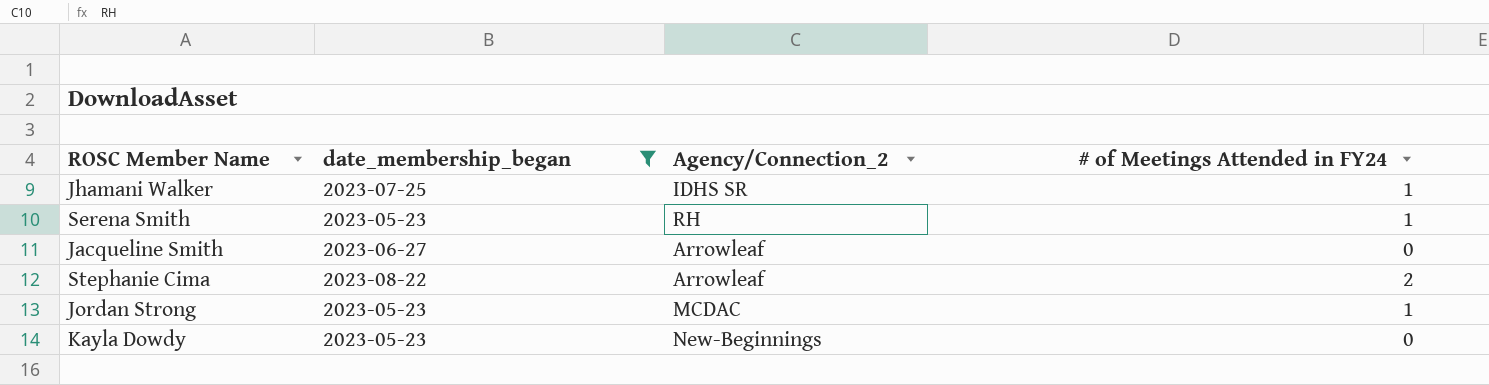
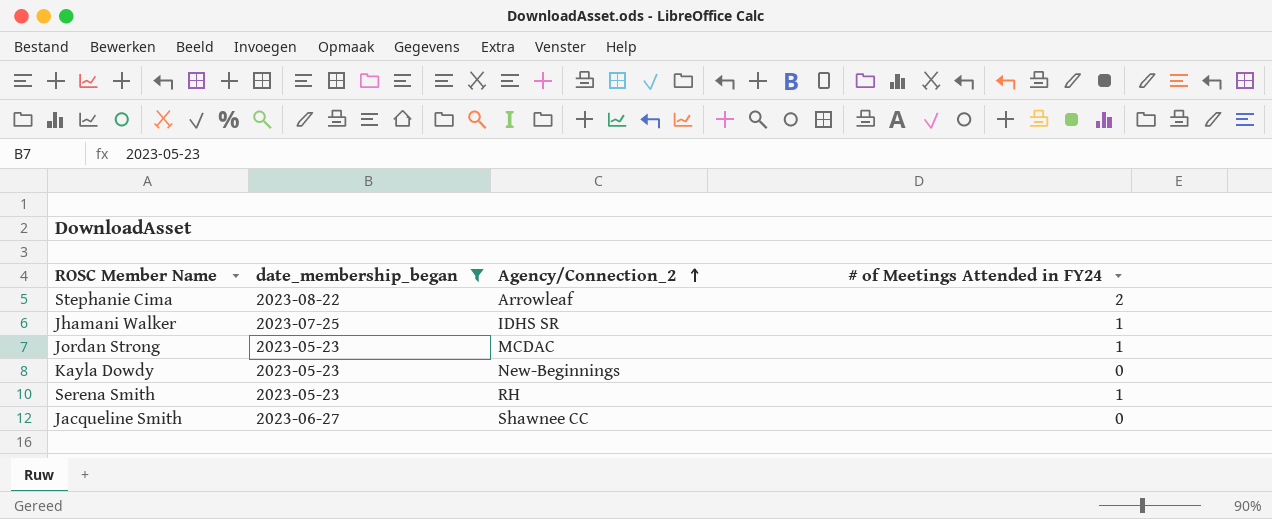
row order: none -> Agency/Connection_2 ascending
Jacqueline Smith | Agency/Connection_2: Arrowleaf -> Shawnee CC

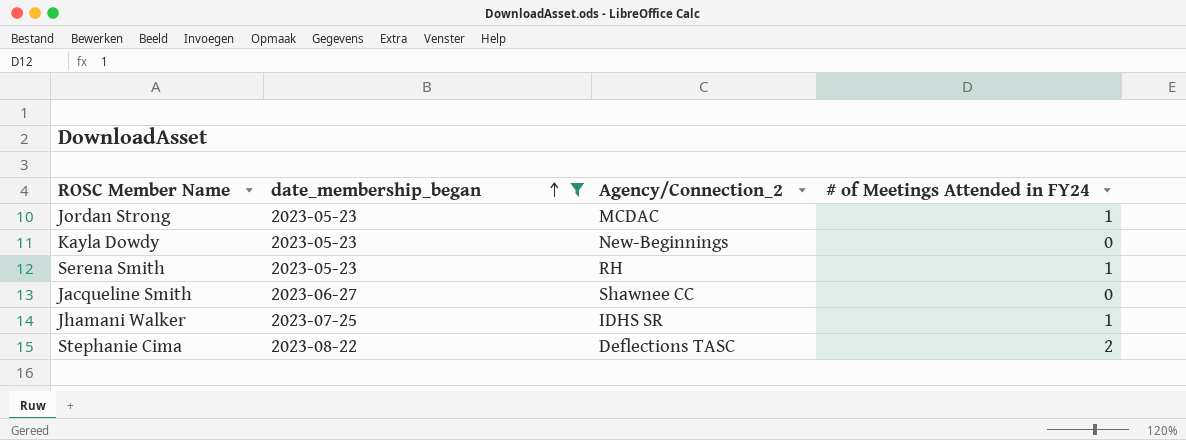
row order: Agency/Connection_2 ascending -> date_membership_began ascending
Stephanie Cima | Agency/Connection_2: Arrowleaf -> Deflections TASC

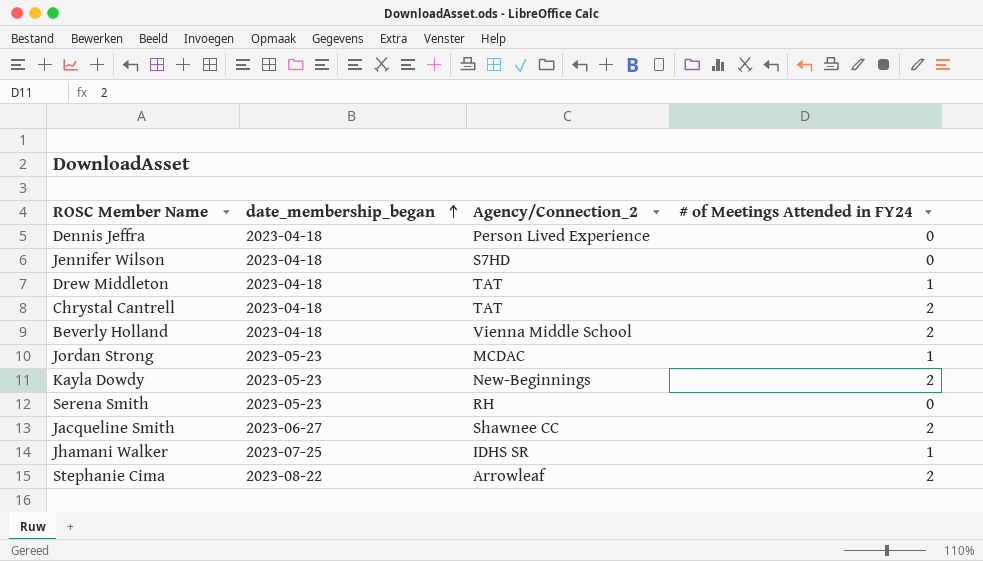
filter: date_membership_began != 2023-04-18 -> none
Kayla Dowdy | # of Meetings Attended in FY24: 0 -> 2
Serena Smith | # of Meetings Attended in FY24: 1 -> 0
Jacqueline Smith | # of Meetings Attended in FY24: 0 -> 2
Stephanie Cima | Agency/Connection_2: Deflections TASC -> Arrowleaf

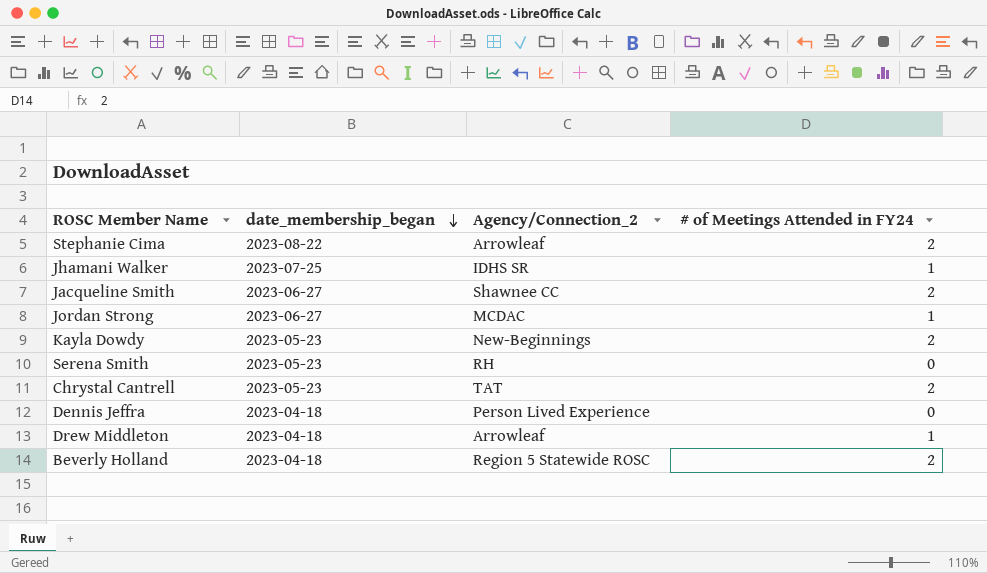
row order: date_membership_began ascending -> date_membership_began descending
row Jennifer Wilson: 2023-04-18 | S7HD | 0 -> none
Jordan Strong | date_membership_began: 2023-05-23 -> 2023-06-27
Chrystal Cantrell | date_membership_began: 2023-04-18 -> 2023-05-23
Drew Middleton | Agency/Connection_2: TAT -> Arrowleaf
Beverly Holland | Agency/Connection_2: Vienna Middle School -> Region 5 Statewide ROSC

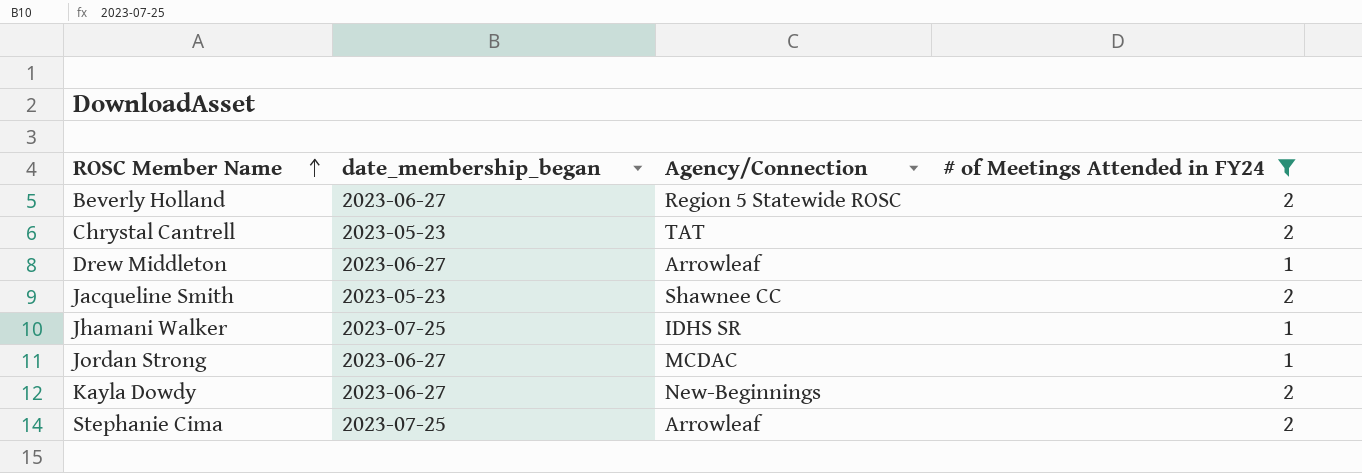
filter: none -> # of Meetings Attended in FY24 != 0
row order: date_membership_began descending -> ROSC Member Name ascending
column name: Agency/Connection_2 -> Agency/Connection
Beverly Holland | date_membership_began: 2023-04-18 -> 2023-06-27
Drew Middleton | date_membership_began: 2023-04-18 -> 2023-06-27
Jacqueline Smith | date_membership_began: 2023-06-27 -> 2023-05-23
Kayla Dowdy | date_membership_began: 2023-05-23 -> 2023-06-27
Stephanie Cima | date_membership_began: 2023-08-22 -> 2023-07-25

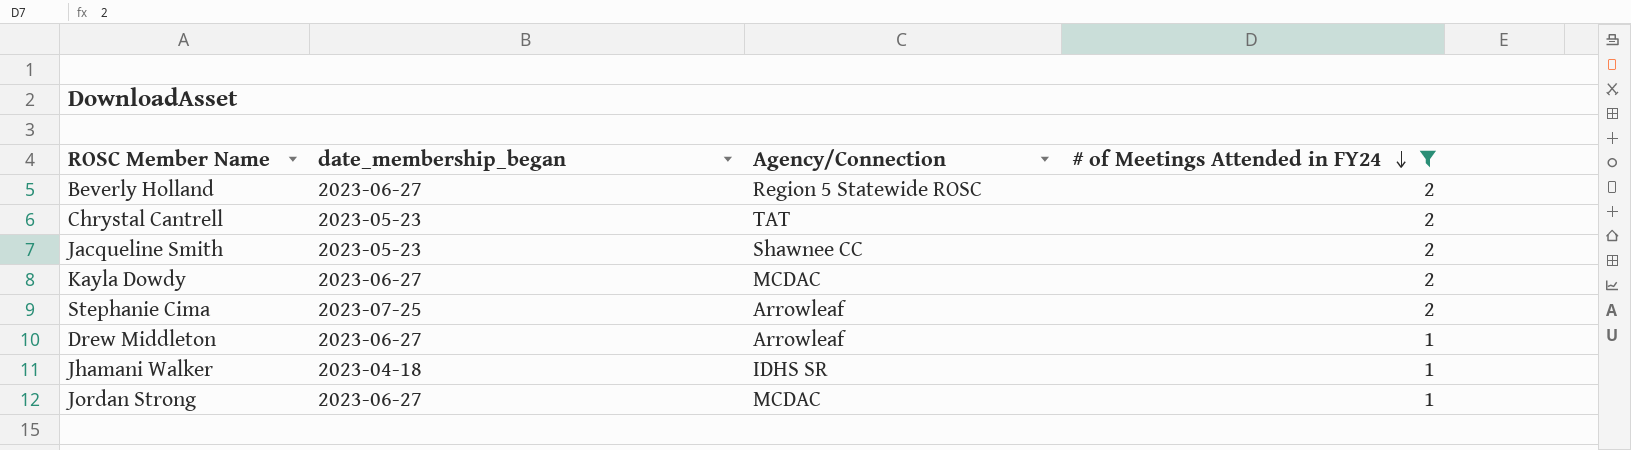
row order: ROSC Member Name ascending -> # of Meetings Attended in FY24 descending
Kayla Dowdy | Agency/Connection: New-Beginnings -> MCDAC
Jhamani Walker | date_membership_began: 2023-07-25 -> 2023-04-18

